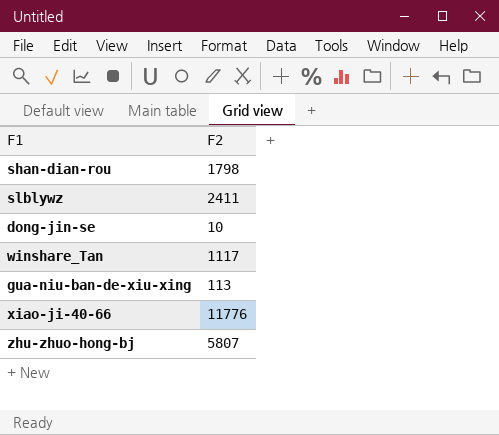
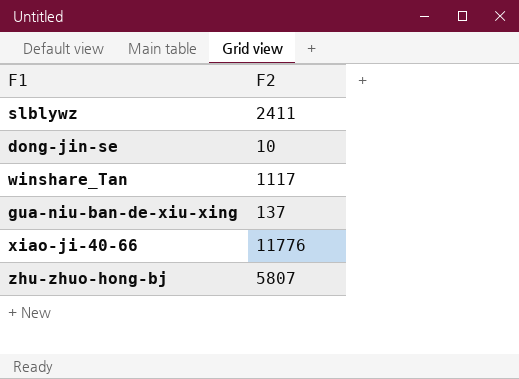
row shan-dian-rou: 1798 -> none
gua-niu-ban-de-xiu-xing | F2: 113 -> 137

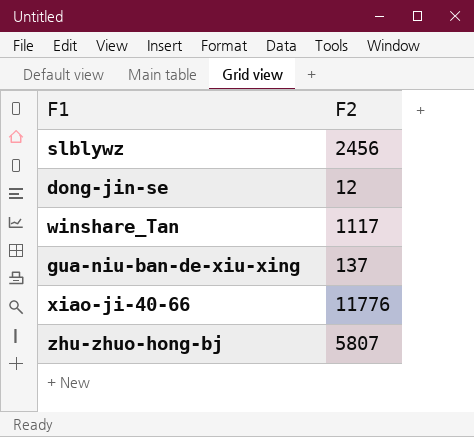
slblywz | F2: 2411 -> 2456
dong-jin-se | F2: 10 -> 12

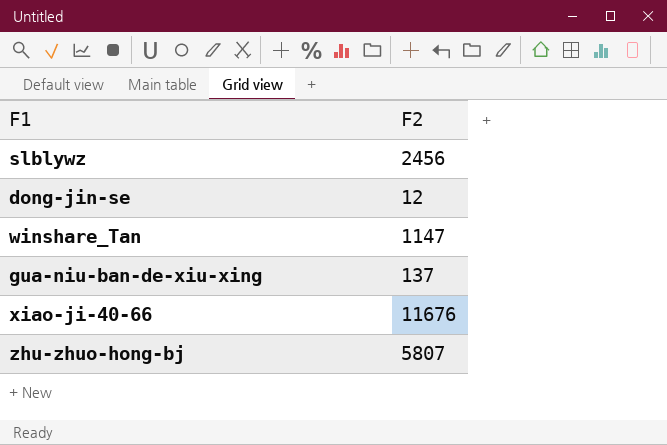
winshare_Tan | F2: 1117 -> 1147
xiao-ji-40-66 | F2: 11776 -> 11676

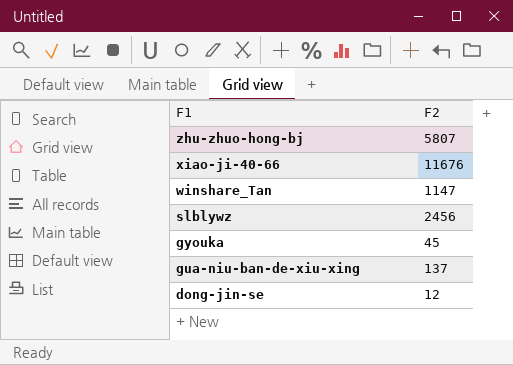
row order: none -> F1 descending
row gyouka: none -> 45

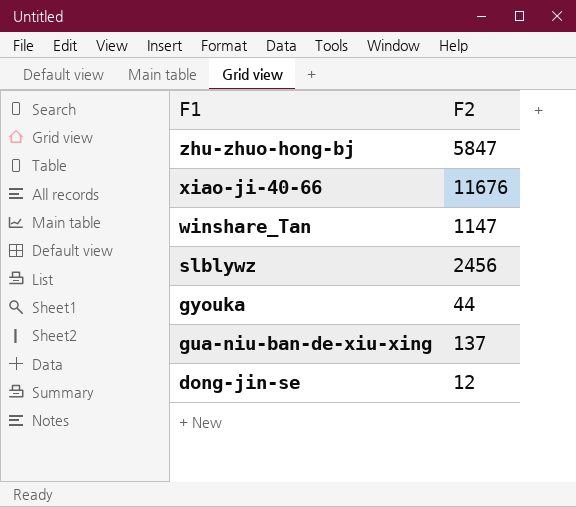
zhu-zhuo-hong-bj | F2: 5807 -> 5847
gyouka | F2: 45 -> 44

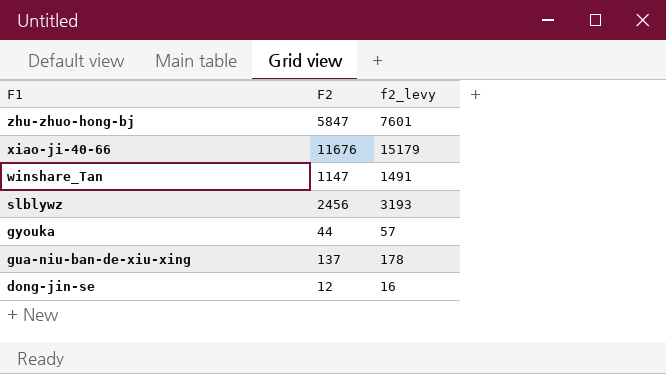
column f2_levy | formula: none -> [F2] * 1.3

